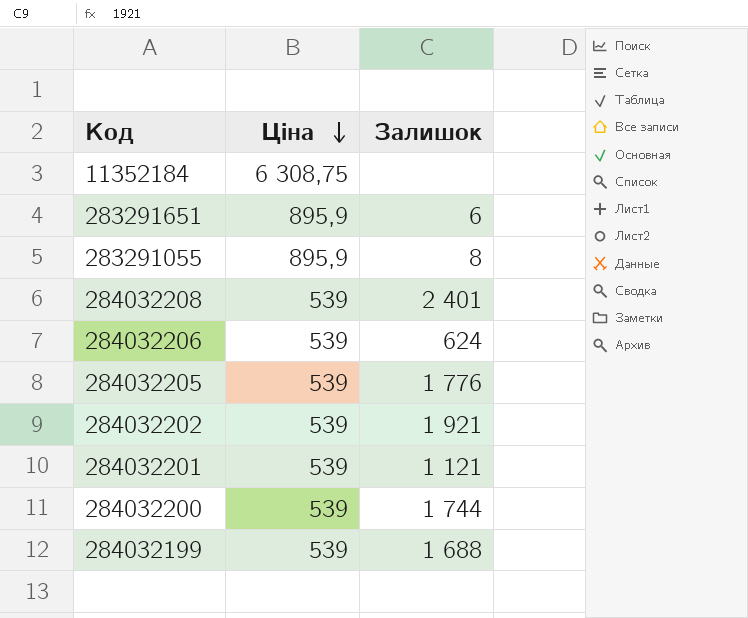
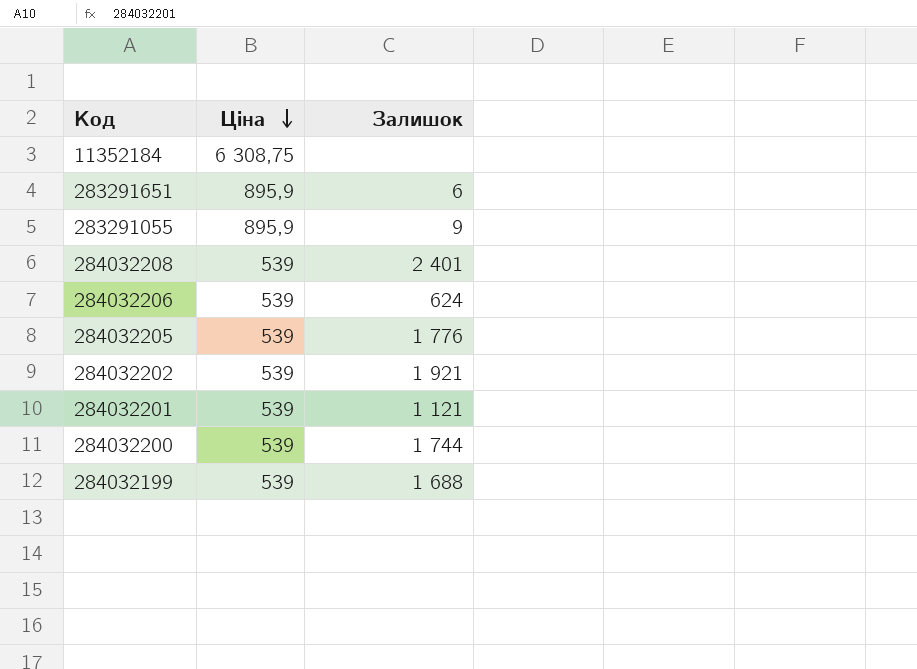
283291055 | Залишок: 8 -> 9

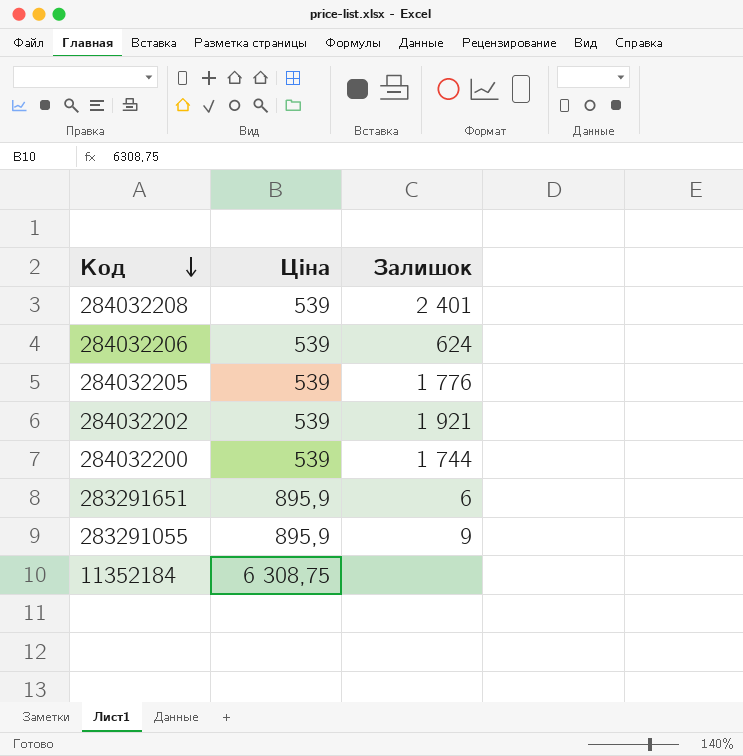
row order: Ціна descending -> Код descending
row 284032201: 539 | 1 121 -> none
row 284032199: 539 | 1 688 -> none

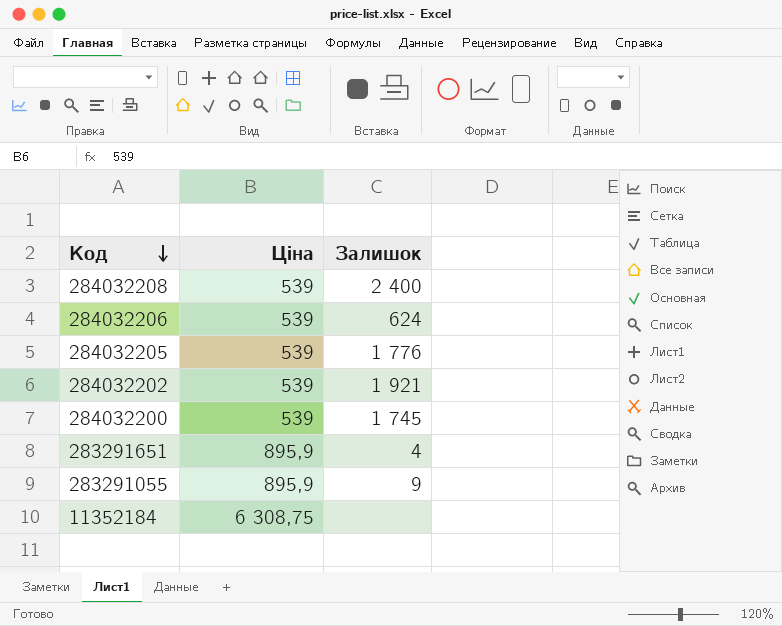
284032208 | Залишок: 2 401 -> 2 400
284032200 | Залишок: 1 744 -> 1 745
283291651 | Залишок: 6 -> 4

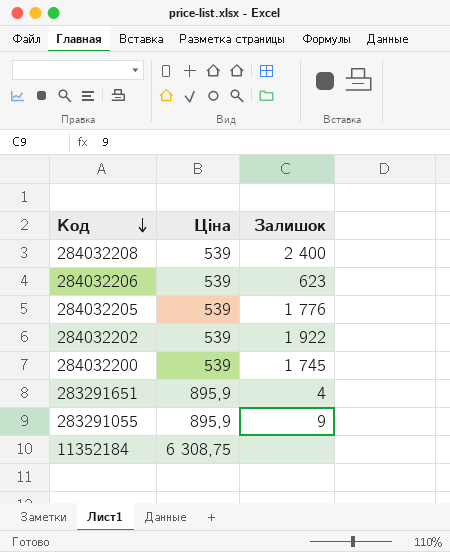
284032206 | Залишок: 624 -> 623
284032202 | Залишок: 1 921 -> 1 922

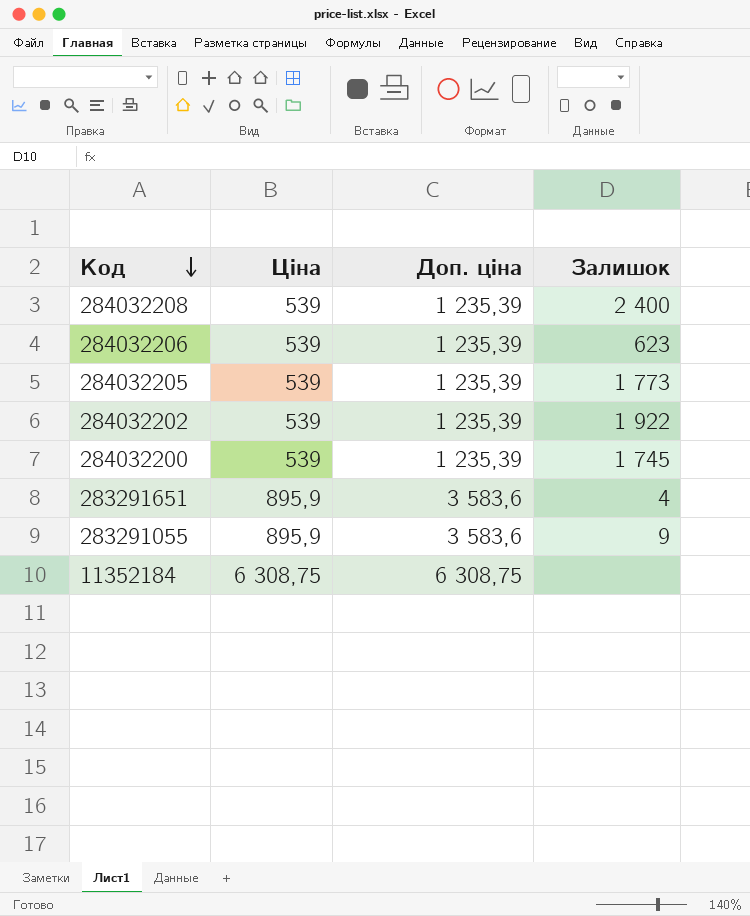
column Доп. ціна | position: none -> 3
284032205 | Залишок: 1 776 -> 1 773

